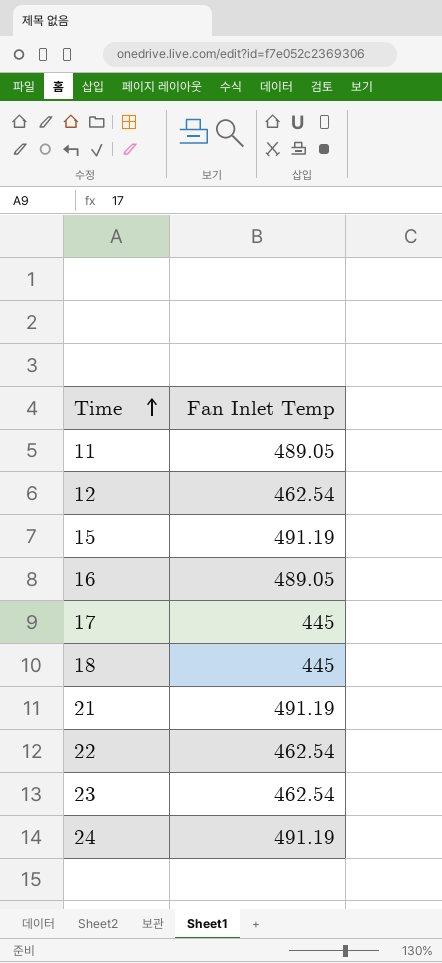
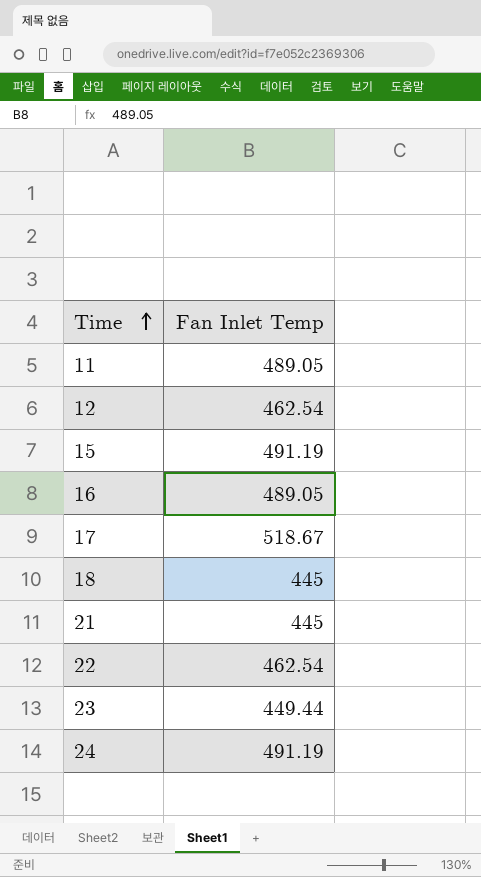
17 | Fan Inlet Temp: 445 -> 518.67
21 | Fan Inlet Temp: 491.19 -> 445
23 | Fan Inlet Temp: 462.54 -> 449.44

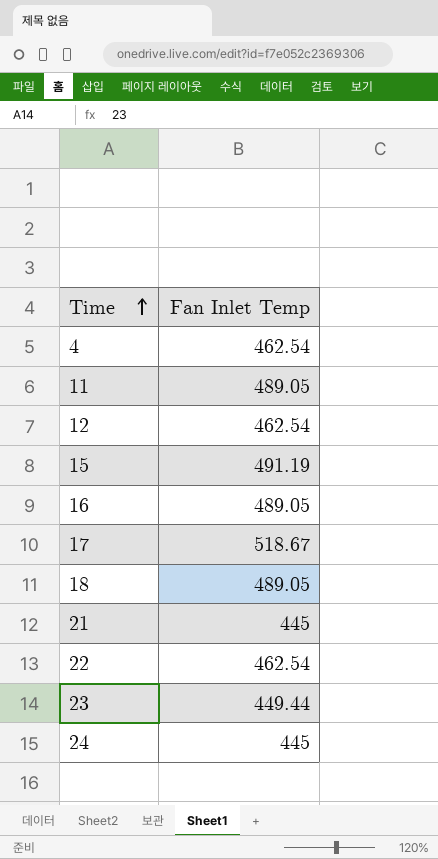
row 4: none -> 462.54
18 | Fan Inlet Temp: 445 -> 489.05
24 | Fan Inlet Temp: 491.19 -> 445

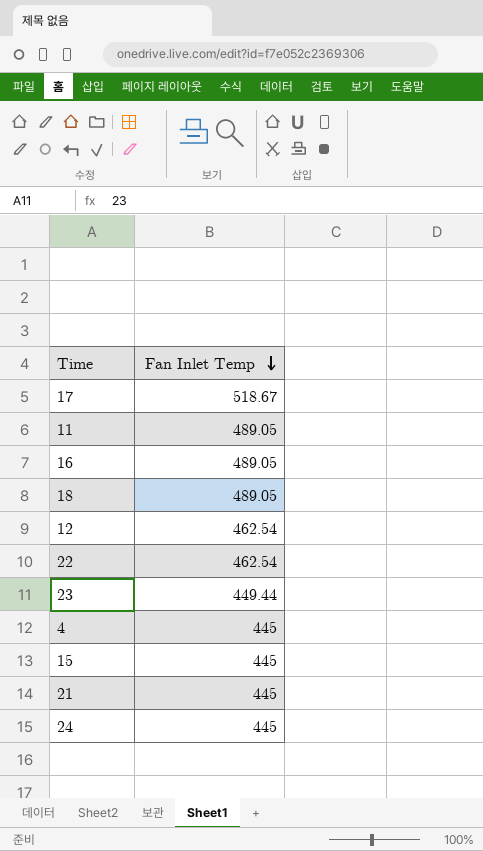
row order: Time ascending -> Fan Inlet Temp descending
4 | Fan Inlet Temp: 462.54 -> 445
15 | Fan Inlet Temp: 491.19 -> 445

